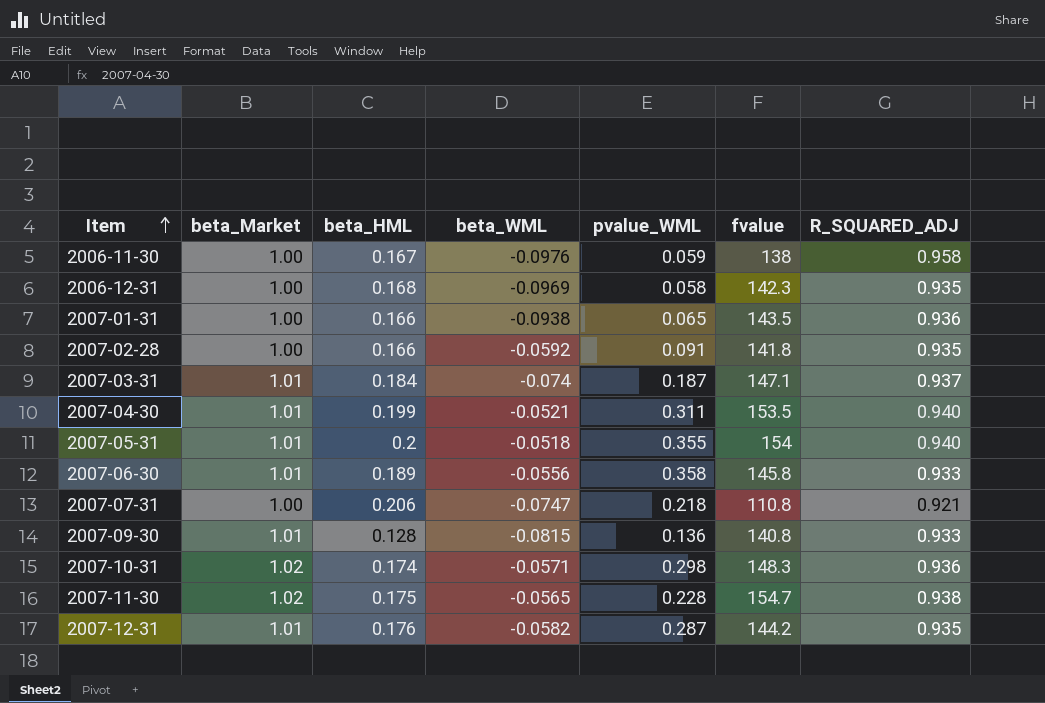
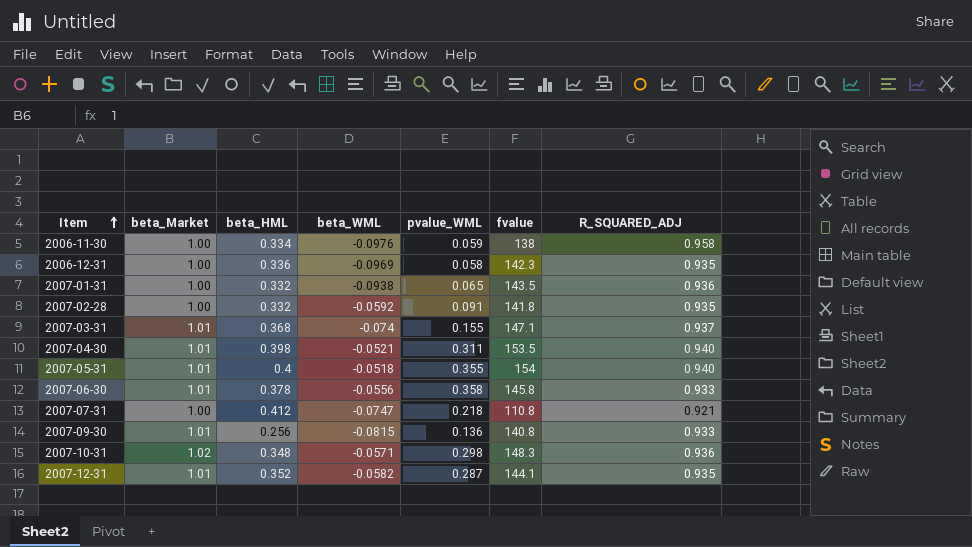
row 2007-11-30: 1.02 | 0.175 | -0.0565 | 0.228 | 154.7 | 0.938 -> none
2006-11-30 | beta_HML: 0.167 -> 0.334
2006-12-31 | beta_HML: 0.168 -> 0.336
2007-01-31 | beta_HML: 0.166 -> 0.332
2007-02-28 | beta_HML: 0.166 -> 0.332
2007-03-31 | beta_HML: 0.184 -> 0.368
2007-03-31 | pvalue_WML: 0.187 -> 0.155
2007-04-30 | beta_HML: 0.199 -> 0.398
2007-05-31 | beta_HML: 0.2 -> 0.4
2007-06-30 | beta_HML: 0.189 -> 0.378
2007-07-31 | beta_HML: 0.206 -> 0.412
2007-09-30 | beta_HML: 0.128 -> 0.256
2007-10-31 | beta_HML: 0.174 -> 0.348
2007-12-31 | beta_HML: 0.176 -> 0.352
2007-12-31 | fvalue: 144.2 -> 144.1

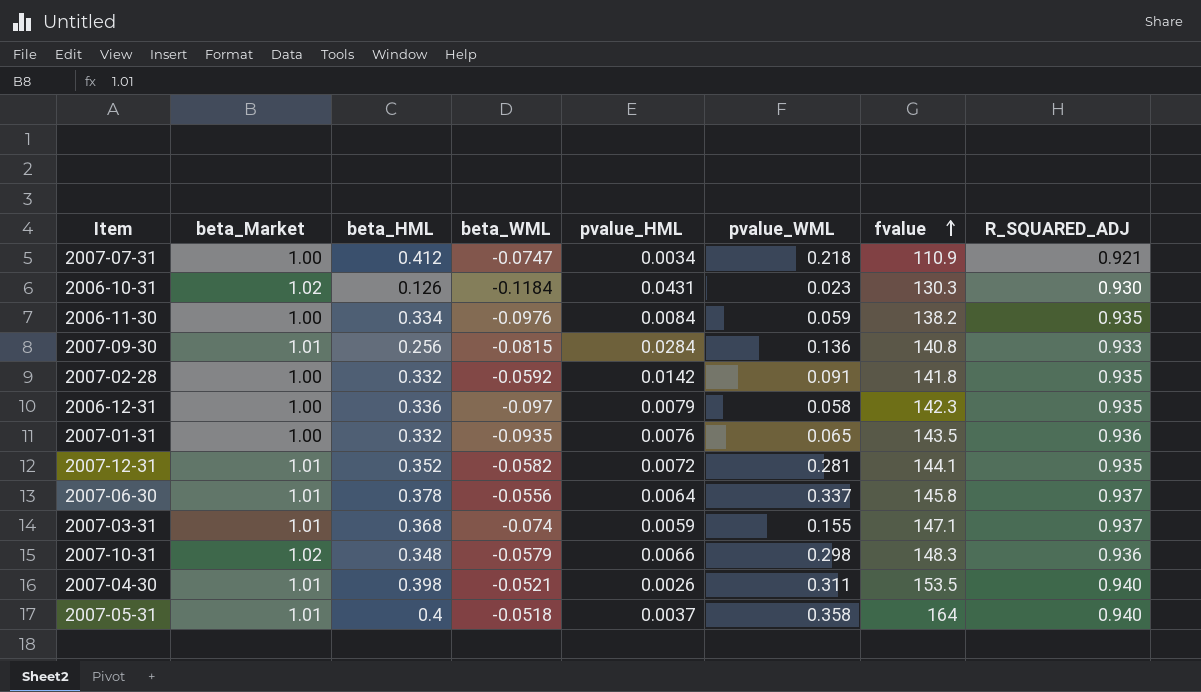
row order: Item ascending -> fvalue ascending
column pvalue_HML | position: none -> 5
2007-07-31 | fvalue: 110.8 -> 110.9
row 2006-10-31: none -> 1.02 | 0.126 | -0.1184 | 0.0431 | 0.023 | 130.3 | 0.930
2006-11-30 | fvalue: 138 -> 138.2
2006-11-30 | R_SQUARED_ADJ: 0.958 -> 0.935
2006-12-31 | beta_WML: -0.0969 -> -0.097
2007-01-31 | beta_WML: -0.0938 -> -0.0935
2007-12-31 | pvalue_WML: 0.287 -> 0.281
2007-06-30 | pvalue_WML: 0.358 -> 0.337
2007-06-30 | R_SQUARED_ADJ: 0.933 -> 0.937
2007-10-31 | beta_WML: -0.0571 -> -0.0579
2007-05-31 | pvalue_WML: 0.355 -> 0.358
2007-05-31 | fvalue: 154 -> 164

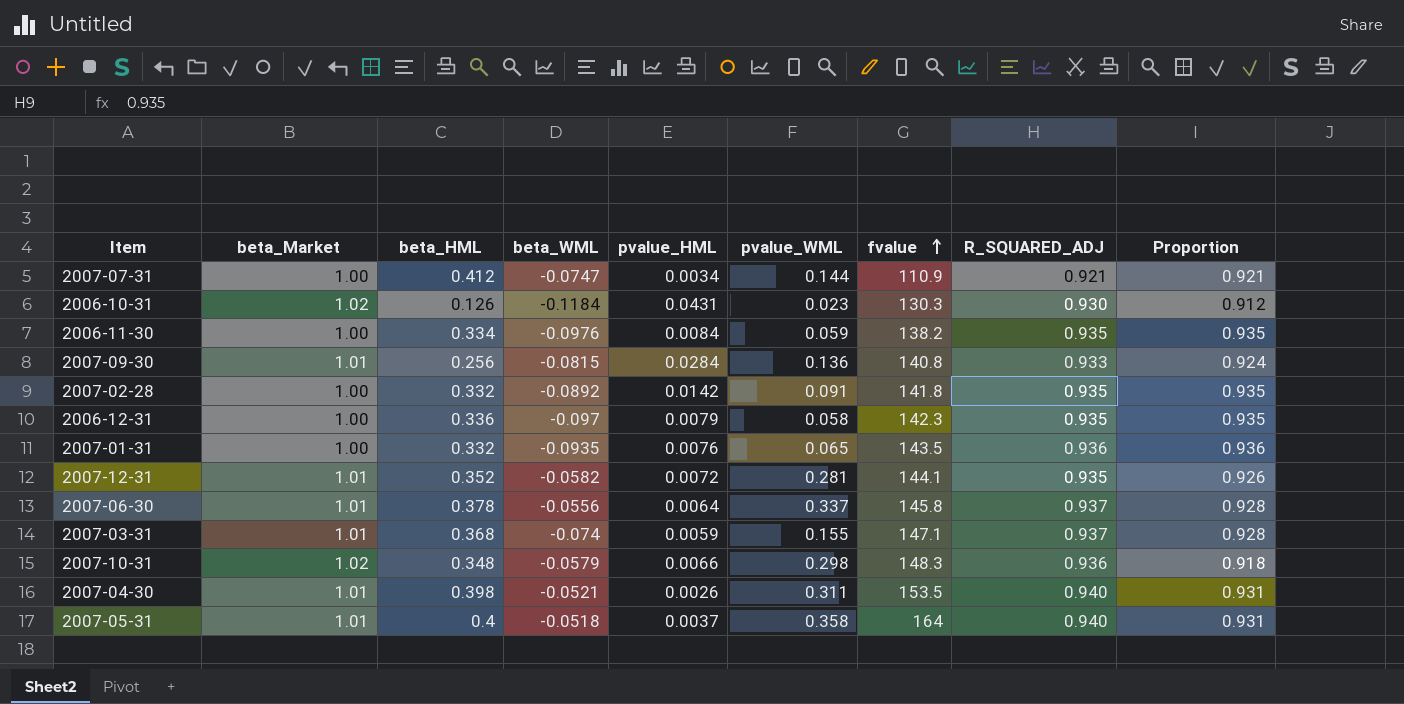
column Proportion | formula: none -> [R_SQUARED_ADJ] / [beta_Market]
2007-07-31 | pvalue_WML: 0.218 -> 0.144
2007-02-28 | beta_WML: -0.0592 -> -0.0892

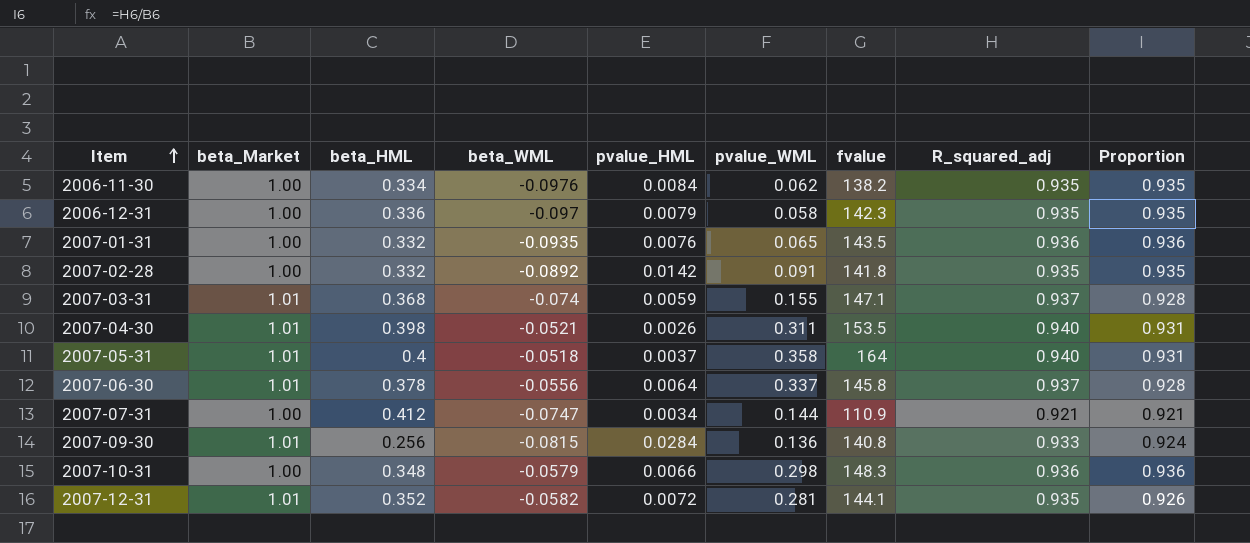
row order: fvalue ascending -> Item ascending
column name: R_SQUARED_ADJ -> R_squared_adj
row 2006-10-31: 1.02 | 0.126 | -0.1184 | 0.0431 | 0.023 | 130.3 | 0.930 | 0.912 -> none
2006-11-30 | pvalue_WML: 0.059 -> 0.062
2007-10-31 | beta_Market: 1.02 -> 1.00
2007-10-31 | Proportion: 0.918 -> 0.936

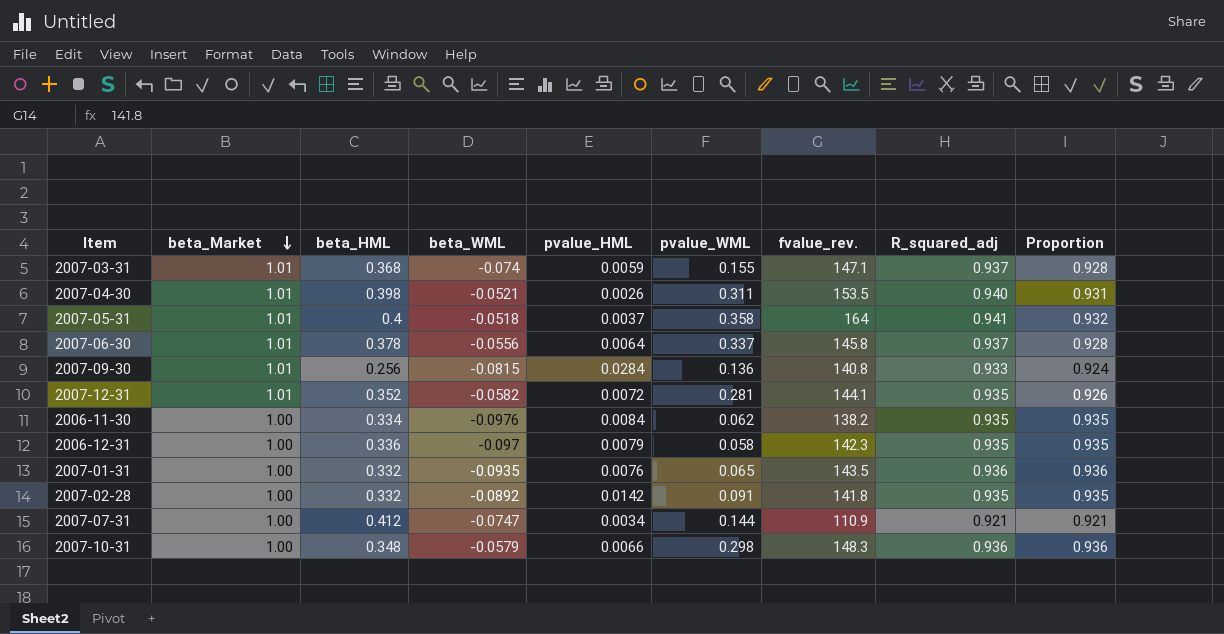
row order: Item ascending -> beta_Market descending
column name: fvalue -> fvalue_rev.
2007-05-31 | R_squared_adj: 0.940 -> 0.941
2007-05-31 | Proportion: 0.931 -> 0.932

